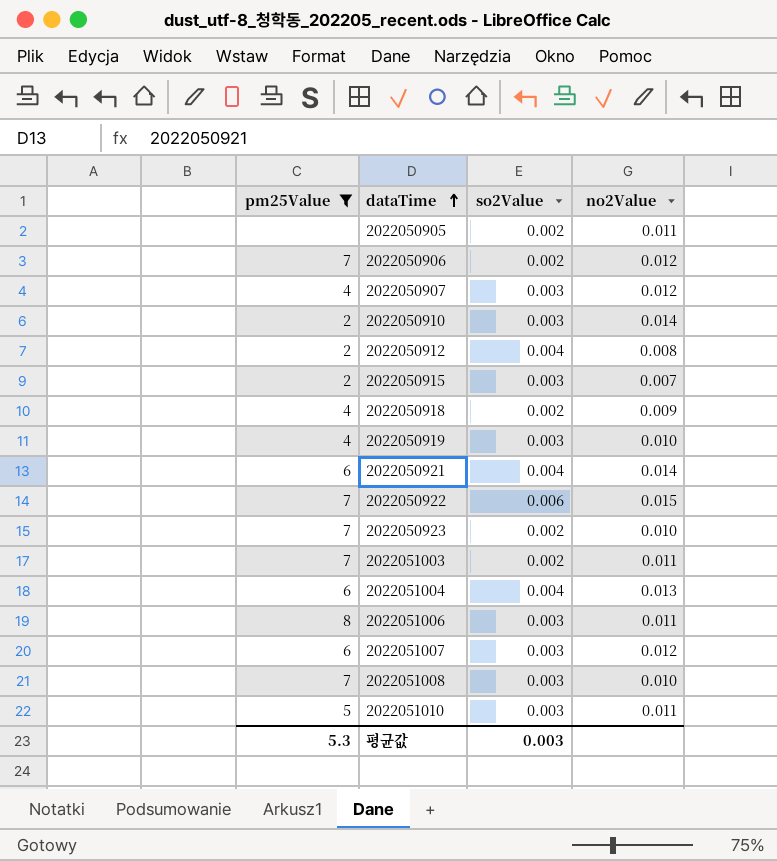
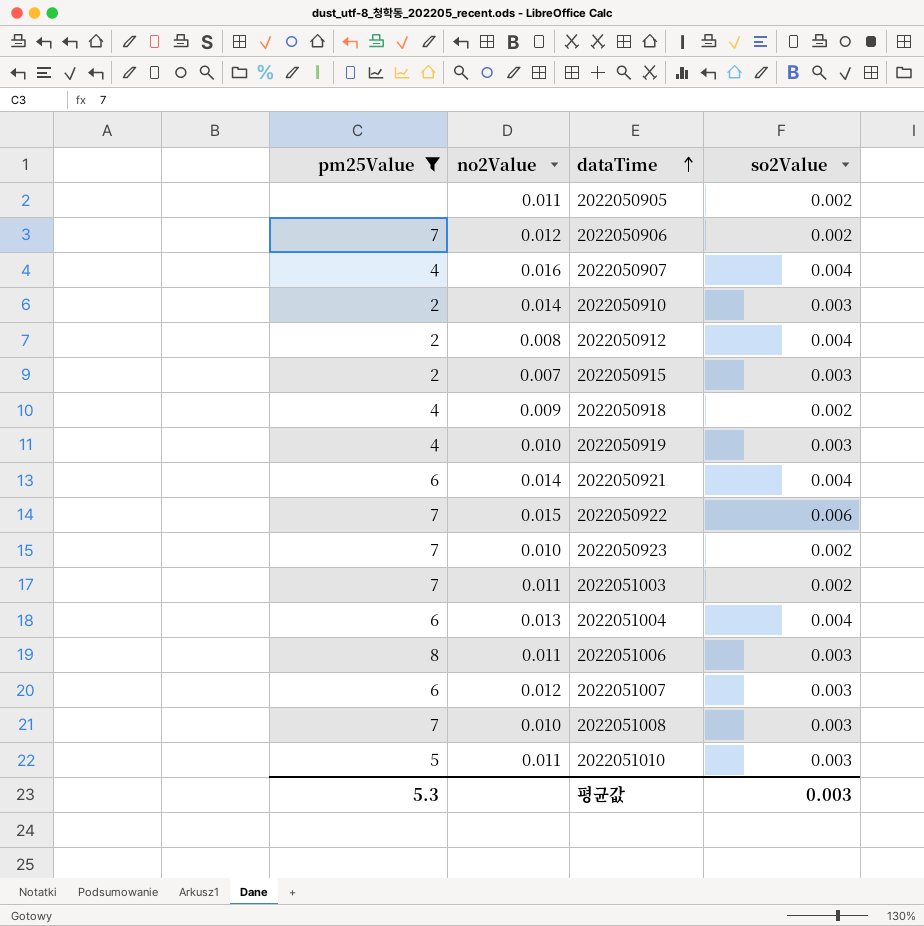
column no2Value | position: 4 -> 2
2022050907 | no2Value: 0.012 -> 0.016
2022050907 | so2Value: 0.003 -> 0.004

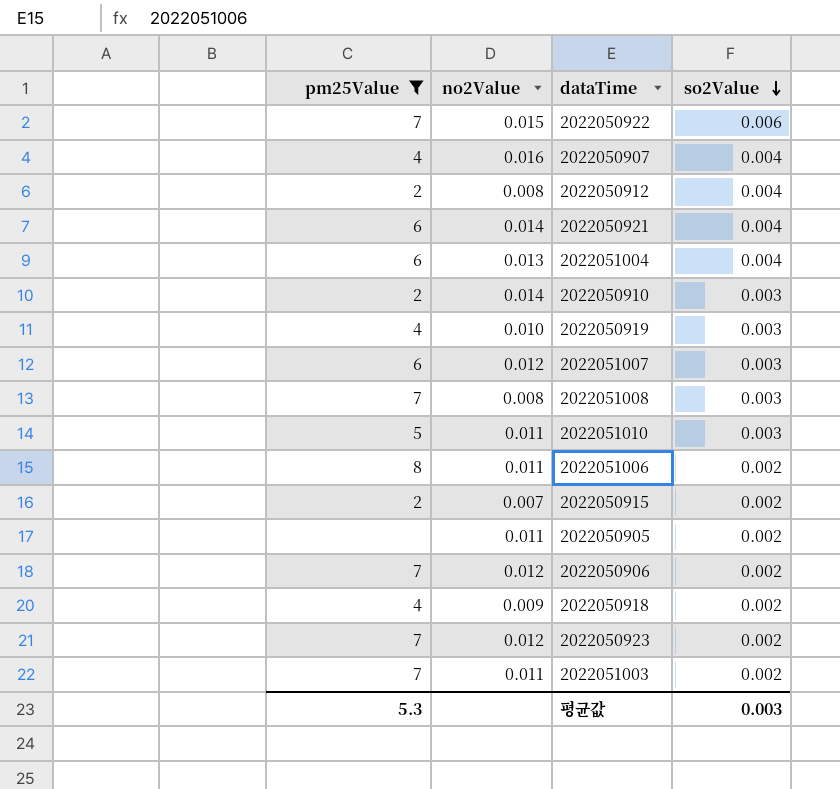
row order: dataTime ascending -> so2Value descending
2022051008 | no2Value: 0.010 -> 0.008
2022051006 | so2Value: 0.003 -> 0.002
2022050915 | so2Value: 0.003 -> 0.002
2022050923 | no2Value: 0.010 -> 0.012

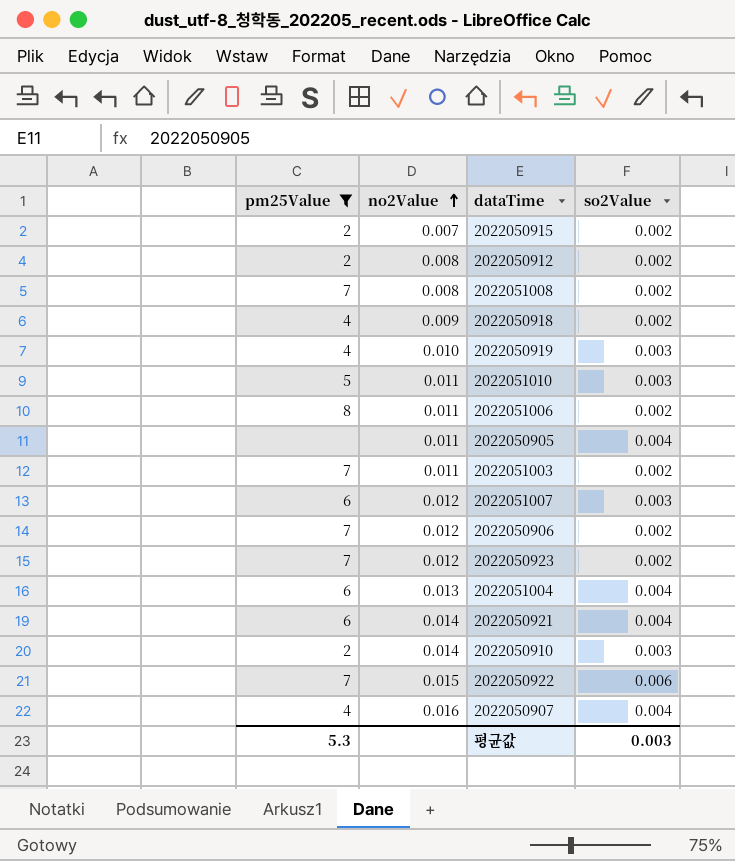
row order: so2Value descending -> no2Value ascending
2022050912 | so2Value: 0.004 -> 0.002
2022051008 | so2Value: 0.003 -> 0.002
2022050905 | so2Value: 0.002 -> 0.004

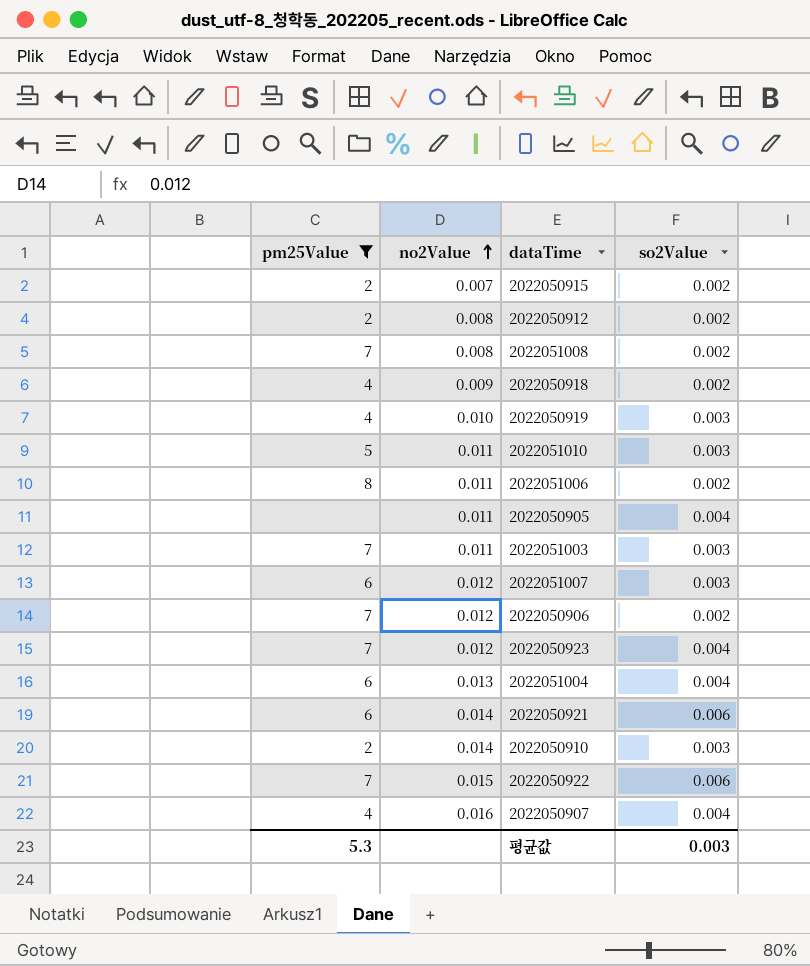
2022051003 | so2Value: 0.002 -> 0.003
2022050923 | so2Value: 0.002 -> 0.004
2022050921 | so2Value: 0.004 -> 0.006

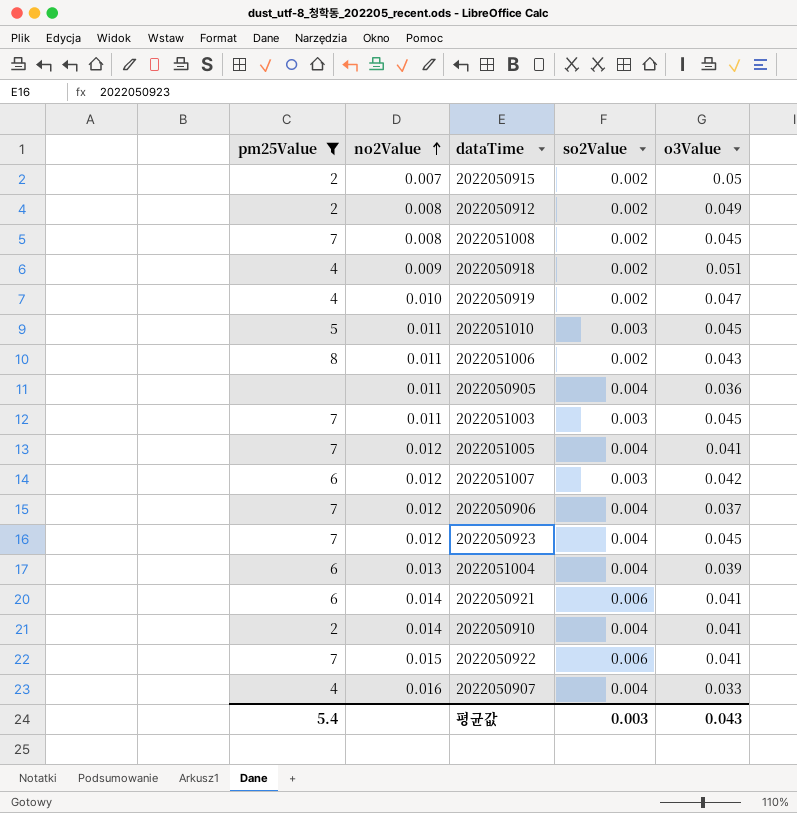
column o3Value | position: none -> 5
2022050919 | so2Value: 0.003 -> 0.002
row 2022051005: none -> 7 | 0.012 | 0.004 | 0.041
2022050906 | so2Value: 0.002 -> 0.004
2022050910 | so2Value: 0.003 -> 0.004
평균값 | pm25Value: 5.3 -> 5.4

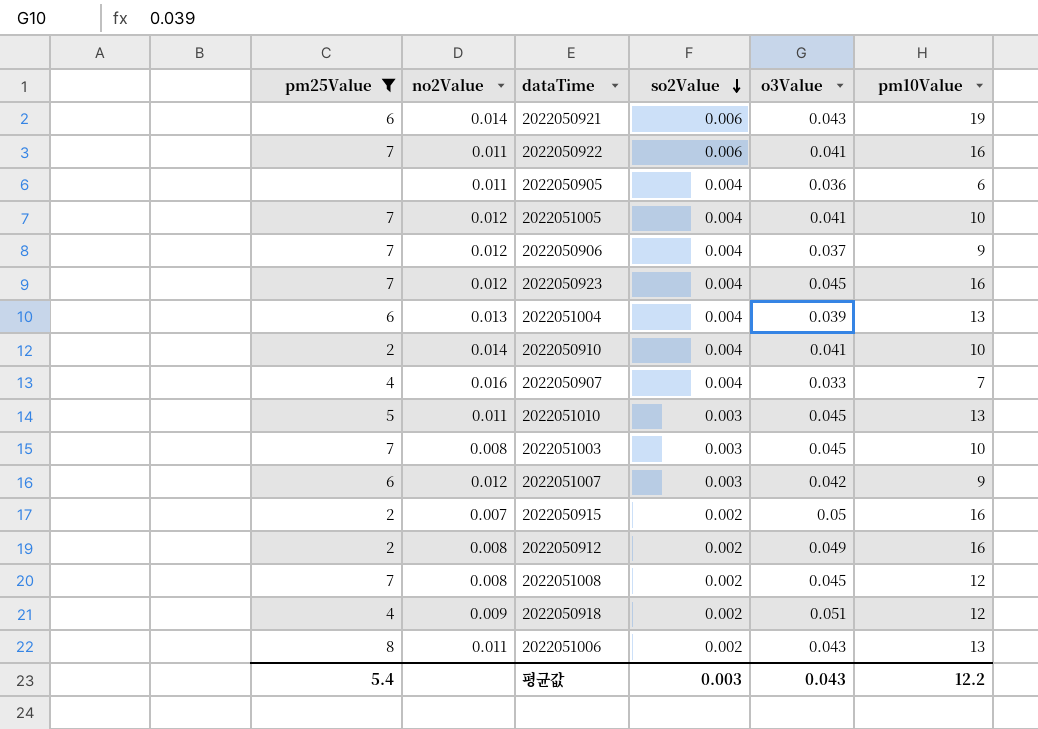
row order: no2Value ascending -> so2Value descending
column pm10Value | position: none -> 6
row 2022050919: 4 | 0.010 | 0.002 | 0.047 -> none
2022050921 | o3Value: 0.041 -> 0.043
2022050922 | no2Value: 0.015 -> 0.011
2022051003 | no2Value: 0.011 -> 0.008

